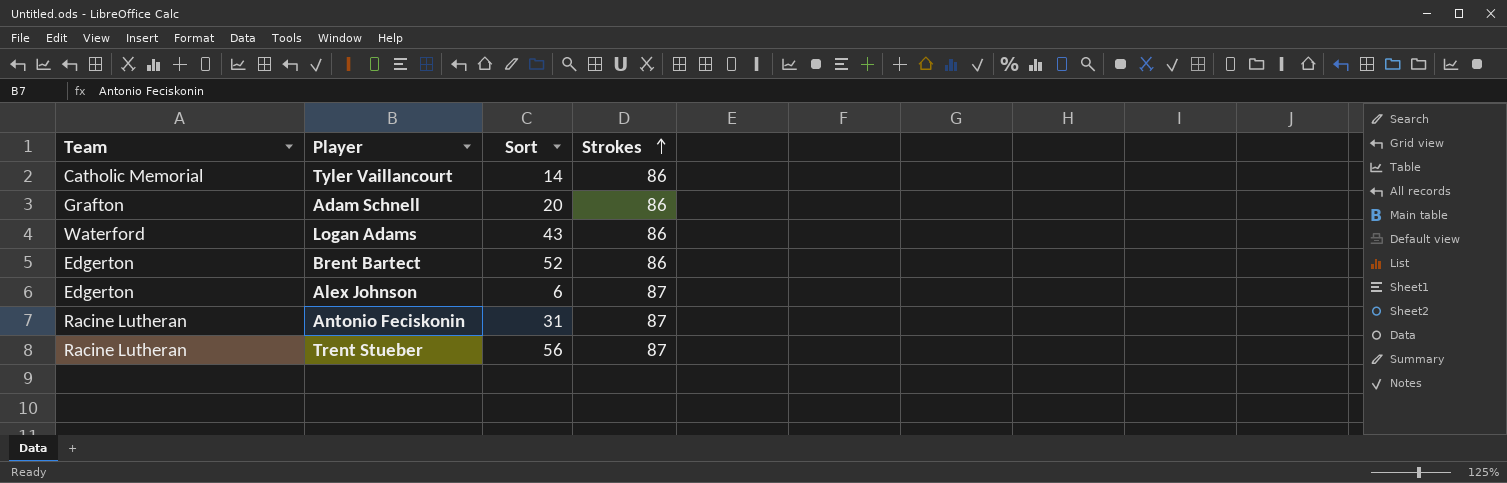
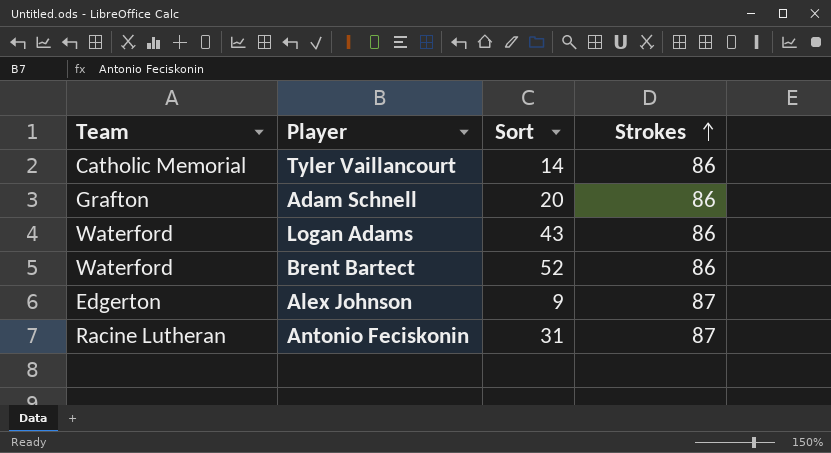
row Trent Stueber: Racine Lutheran | 56 | 87 -> none
Brent Bartect | Team: Edgerton -> Waterford
Alex Johnson | Sort: 6 -> 9

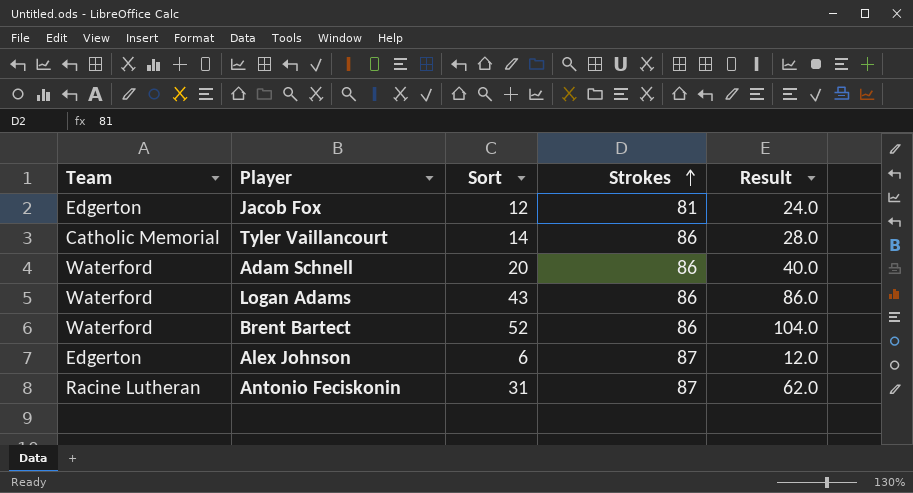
column Result | formula: none -> [Sort] * 2
row Jacob Fox: none -> Edgerton | 12 | 81 | 24.0
Adam Schnell | Team: Grafton -> Waterford
Alex Johnson | Sort: 9 -> 6

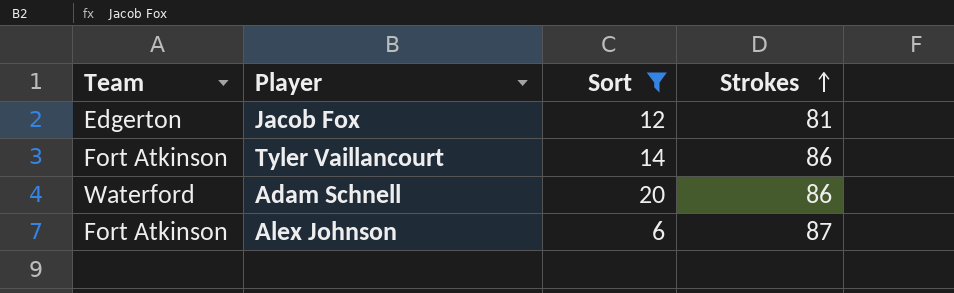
filter: none -> Sort <= 20
column Result | formula: [Sort] * 2 -> none
Tyler Vaillancourt | Team: Catholic Memorial -> Fort Atkinson
Alex Johnson | Team: Edgerton -> Fort Atkinson

